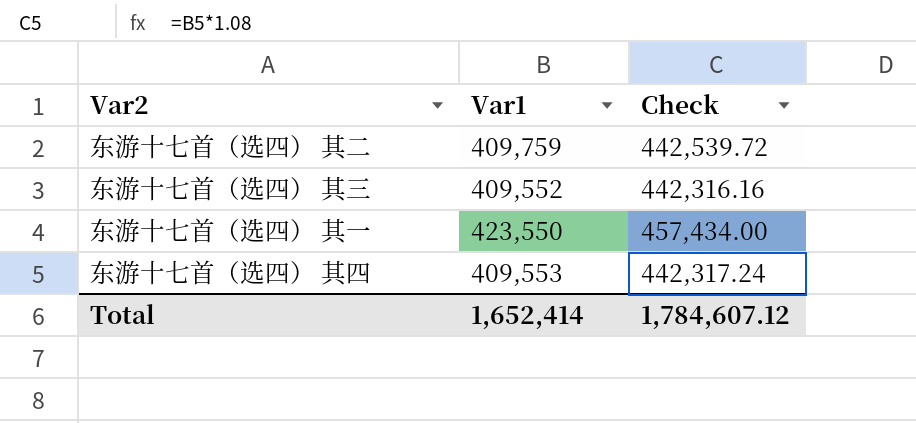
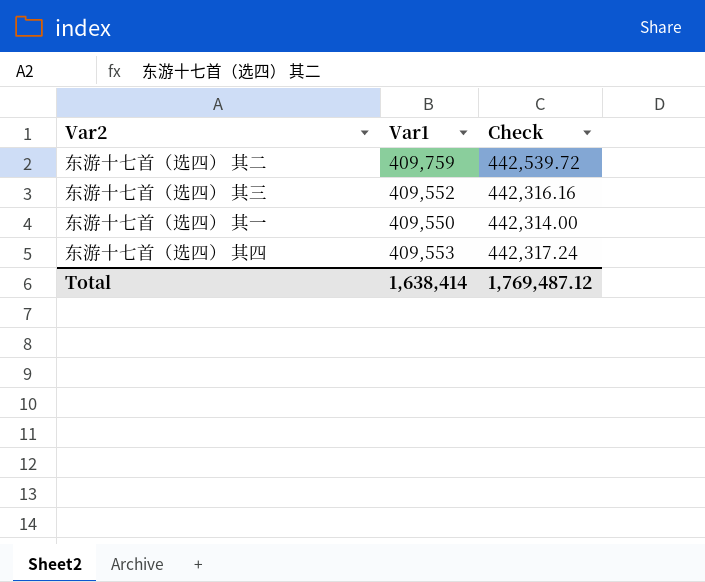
东游十七首（选四） 其一 | Var1: 423,550 -> 409,550
东游十七首（选四） 其一 | Check: 457,434.00 -> 442,314.00
Total | Var1: 1,652,414 -> 1,638,414
Total | Check: 1,784,607.12 -> 1,769,487.12

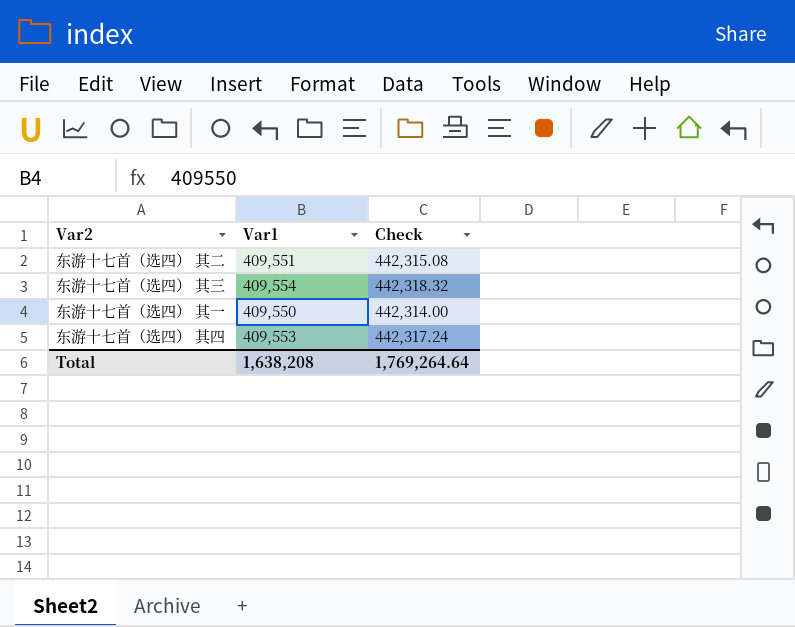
东游十七首（选四） 其二 | Var1: 409,759 -> 409,551
东游十七首（选四） 其二 | Check: 442,539.72 -> 442,315.08
东游十七首（选四） 其三 | Var1: 409,552 -> 409,554
东游十七首（选四） 其三 | Check: 442,316.16 -> 442,318.32
Total | Var1: 1,638,414 -> 1,638,208
Total | Check: 1,769,487.12 -> 1,769,264.64

